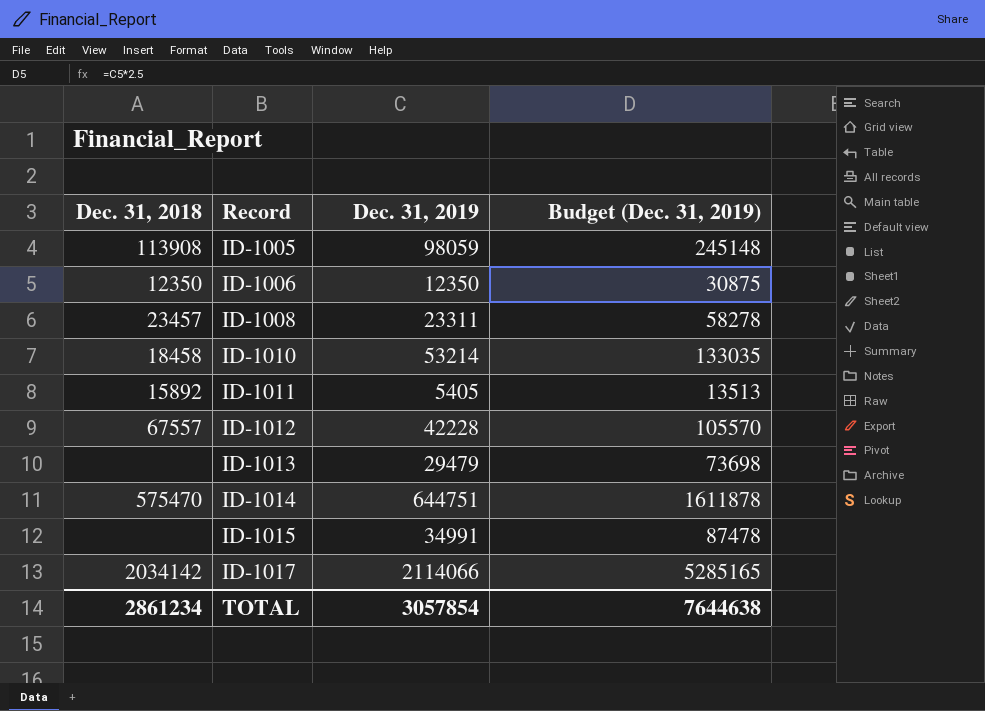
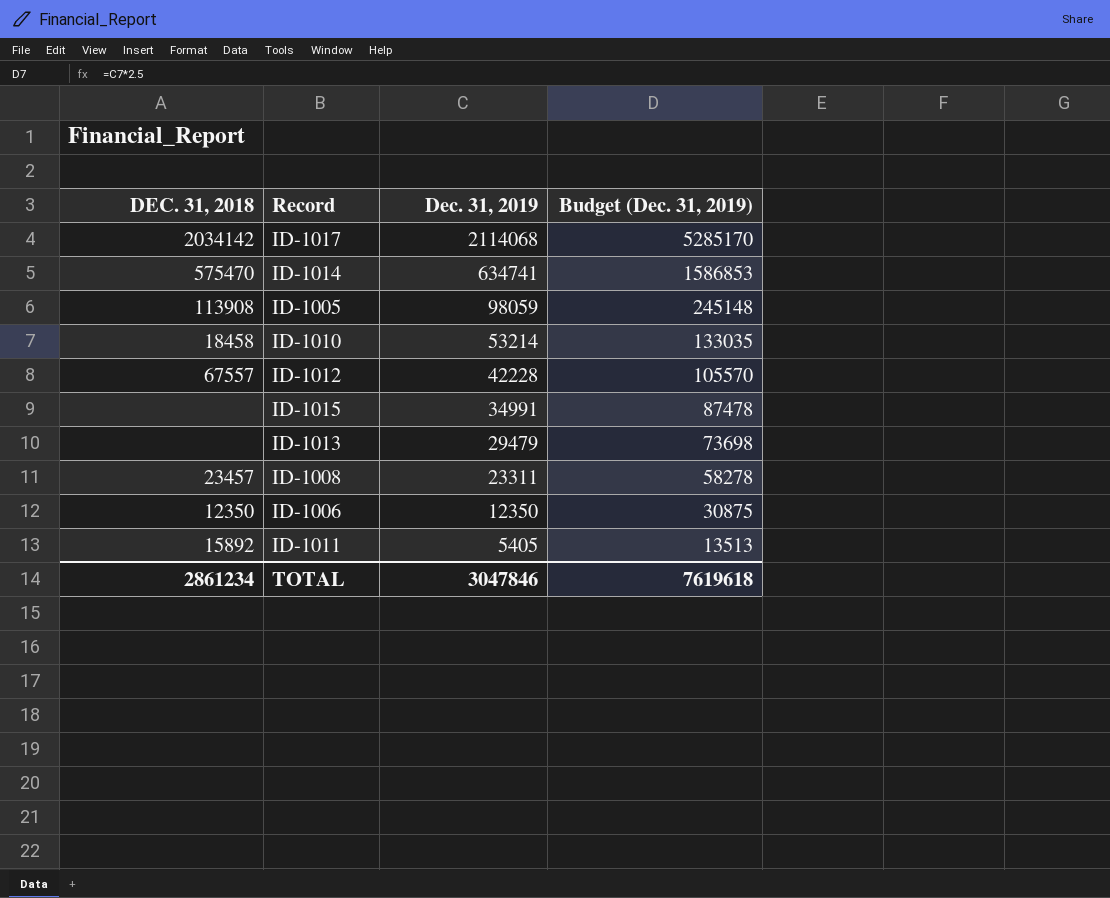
row order: Record ascending -> Dec. 31, 2019 descending
column name: Dec. 31, 2018 -> DEC. 31, 2018
ID-1017 | Dec. 31, 2019: 2114066 -> 2114068
ID-1017 | Budget (Dec. 31, 2019): 5285165 -> 5285170
ID-1014 | Dec. 31, 2019: 644751 -> 634741
ID-1014 | Budget (Dec. 31, 2019): 1611878 -> 1586853
TOTAL | Dec. 31, 2019: 3057854 -> 3047846
TOTAL | Budget (Dec. 31, 2019): 7644638 -> 7619618

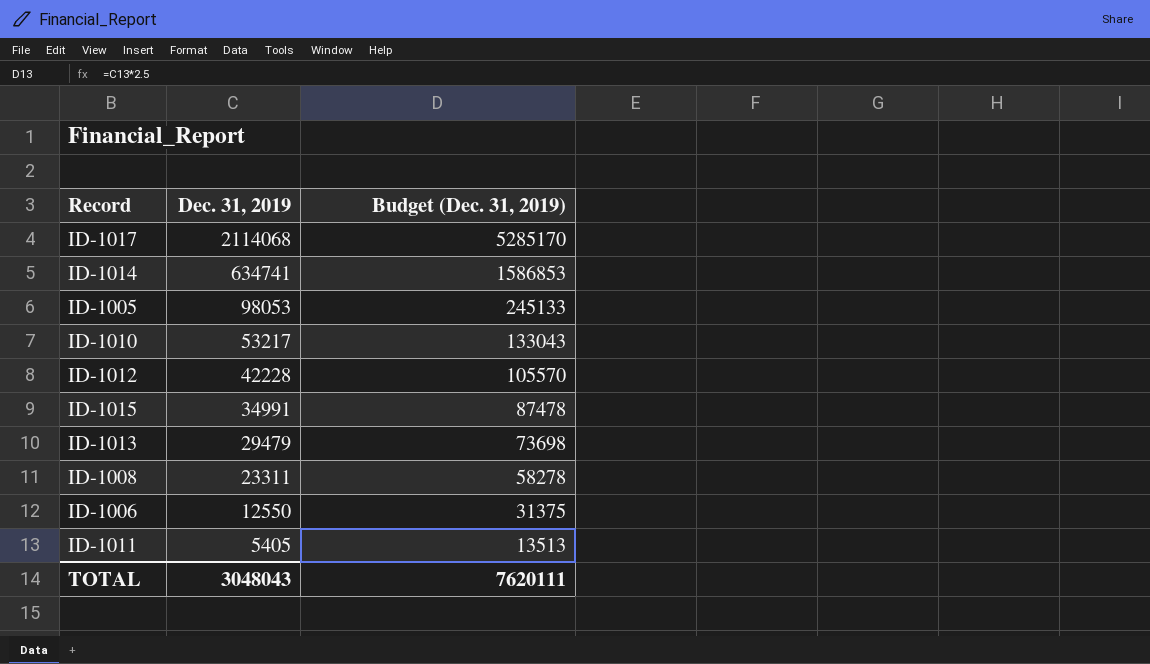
column DEC. 31, 2018 | position: 1 -> none
ID-1005 | Dec. 31, 2019: 98059 -> 98053
ID-1005 | Budget (Dec. 31, 2019): 245148 -> 245133
ID-1010 | Dec. 31, 2019: 53214 -> 53217
ID-1010 | Budget (Dec. 31, 2019): 133035 -> 133043
ID-1006 | Dec. 31, 2019: 12350 -> 12550
ID-1006 | Budget (Dec. 31, 2019): 30875 -> 31375
TOTAL | Dec. 31, 2019: 3047846 -> 3048043
TOTAL | Budget (Dec. 31, 2019): 7619618 -> 7620111

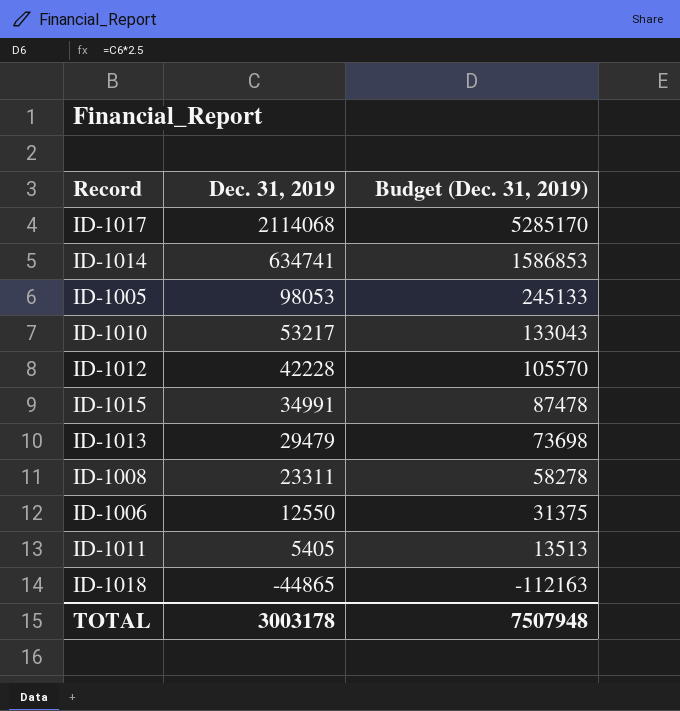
row ID-1018: none -> -44865 | -112163
TOTAL | Dec. 31, 2019: 3048043 -> 3003178
TOTAL | Budget (Dec. 31, 2019): 7620111 -> 7507948

